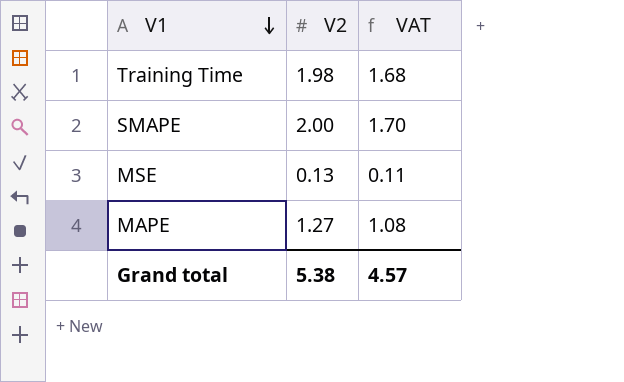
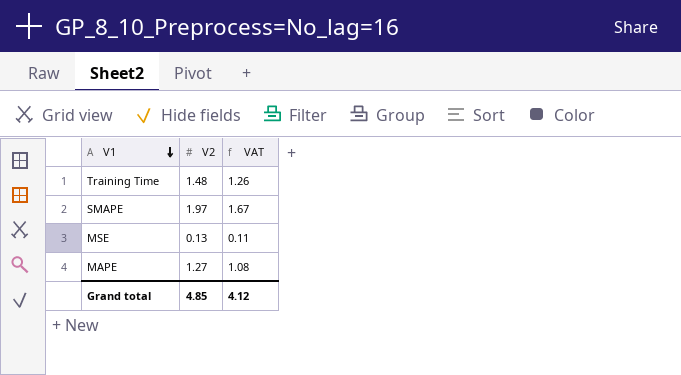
Training Time | V2: 1.98 -> 1.48
Training Time | VAT: 1.68 -> 1.26
SMAPE | V2: 2.00 -> 1.97
SMAPE | VAT: 1.70 -> 1.67
Grand total | V2: 5.38 -> 4.85
Grand total | VAT: 4.57 -> 4.12

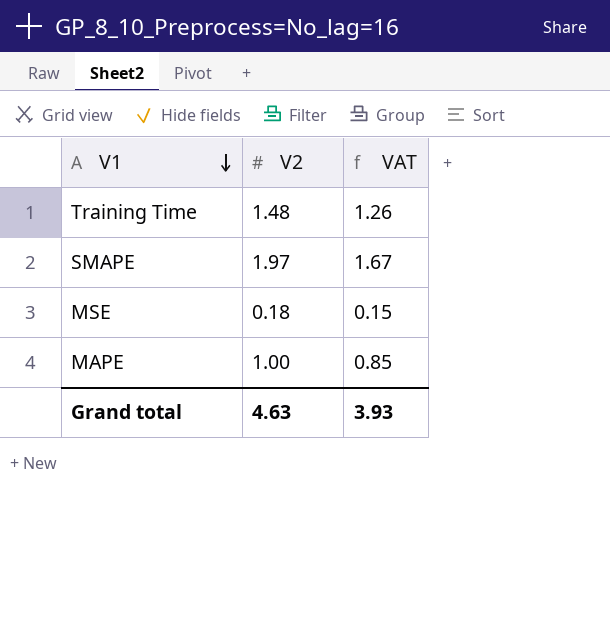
MSE | V2: 0.13 -> 0.18
MSE | VAT: 0.11 -> 0.15
MAPE | V2: 1.27 -> 1.00
MAPE | VAT: 1.08 -> 0.85
Grand total | V2: 4.85 -> 4.63
Grand total | VAT: 4.12 -> 3.93

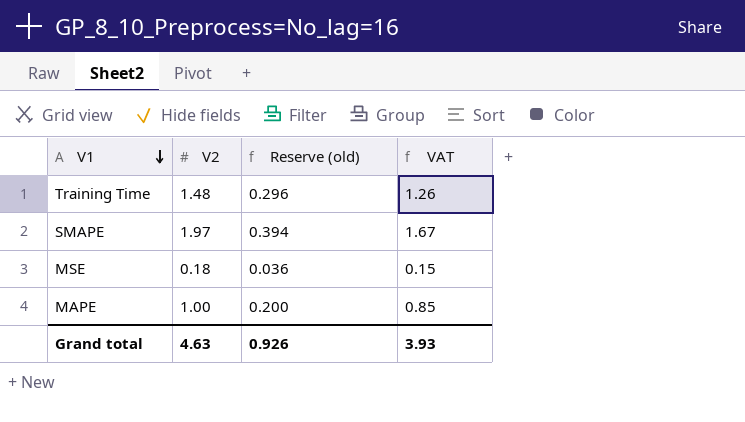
column Reserve (old) | formula: none -> [V2] * 0.2

